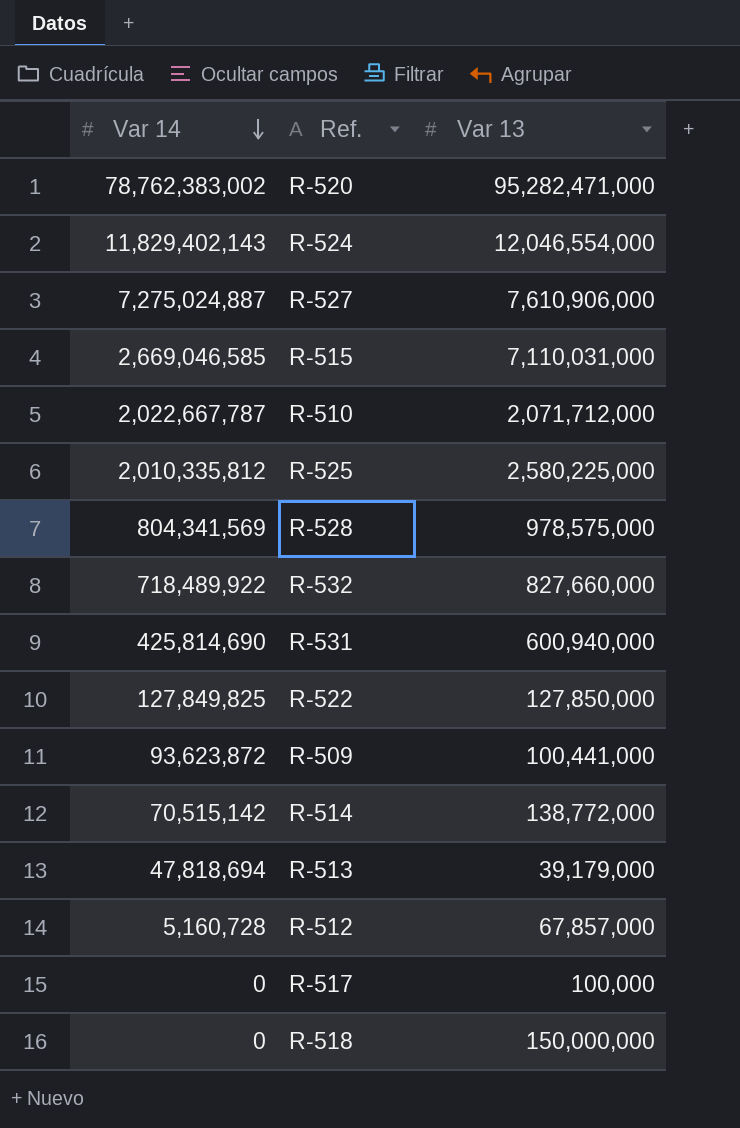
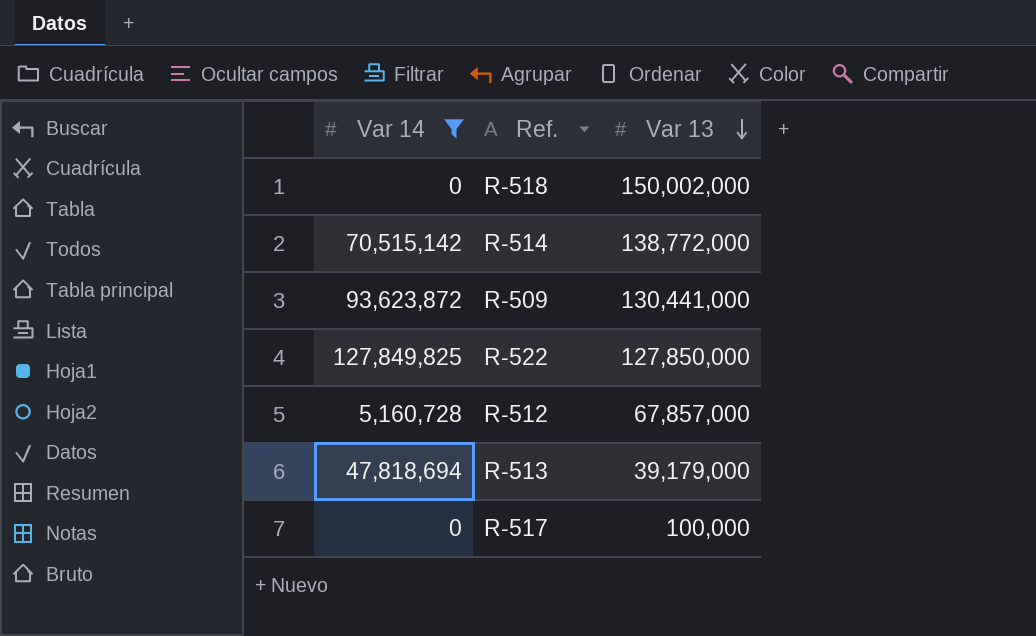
filter: none -> Var 14 <= 127,849,825
row order: Var 14 descending -> Var 13 descending
R-518 | Var 13: 150,000,000 -> 150,002,000
R-509 | Var 13: 100,441,000 -> 130,441,000

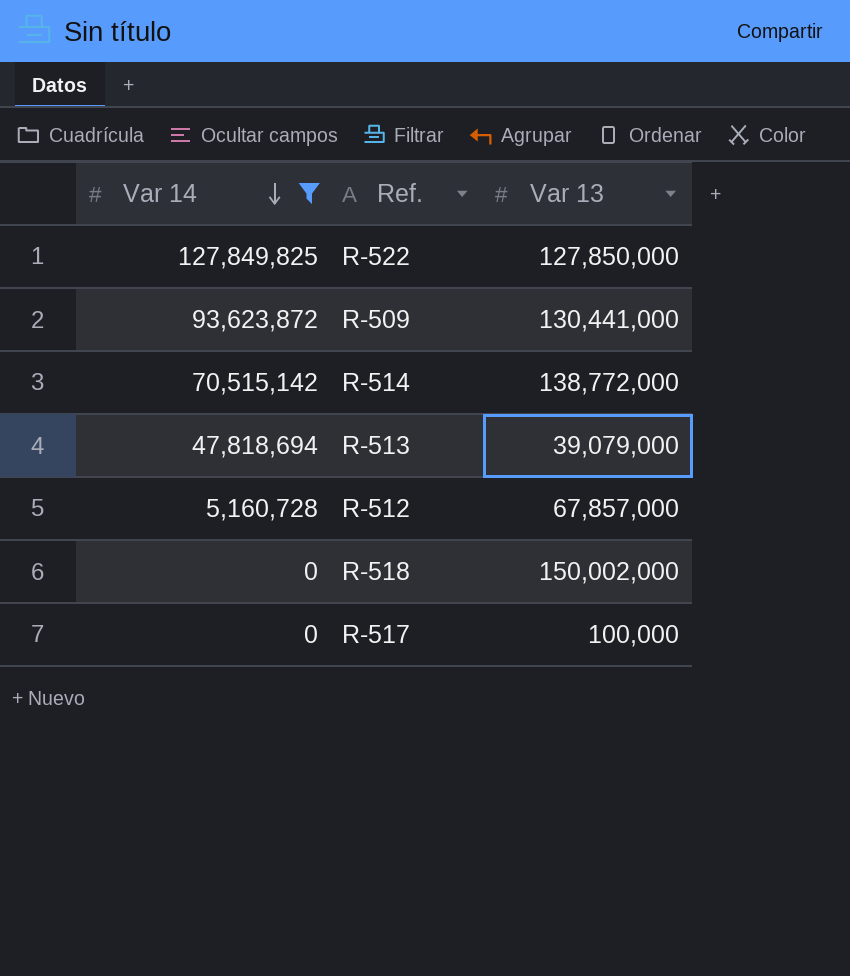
row order: Var 13 descending -> Var 14 descending
R-513 | Var 13: 39,179,000 -> 39,079,000

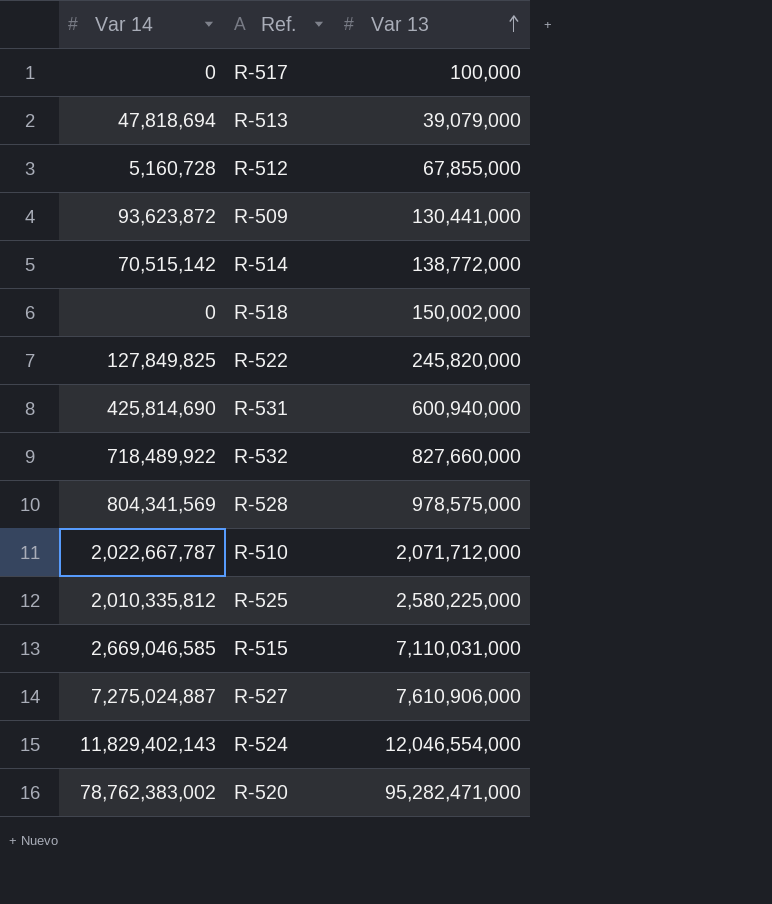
filter: Var 14 <= 127,849,825 -> none
row order: Var 14 descending -> Var 13 ascending
R-512 | Var 13: 67,857,000 -> 67,855,000
R-522 | Var 13: 127,850,000 -> 245,820,000

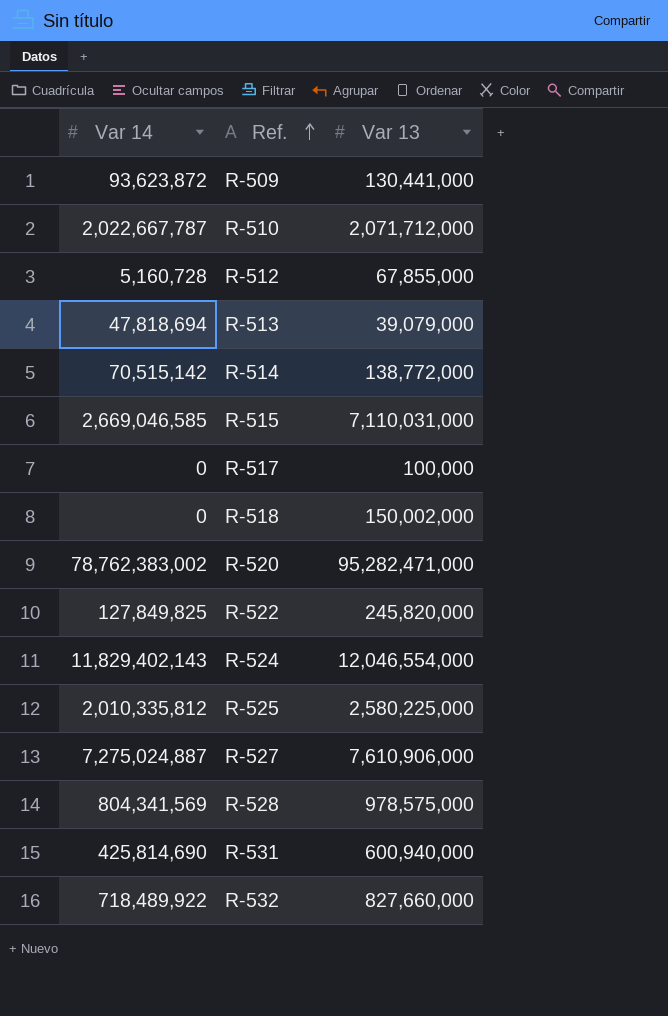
row order: Var 13 ascending -> Ref. ascending

